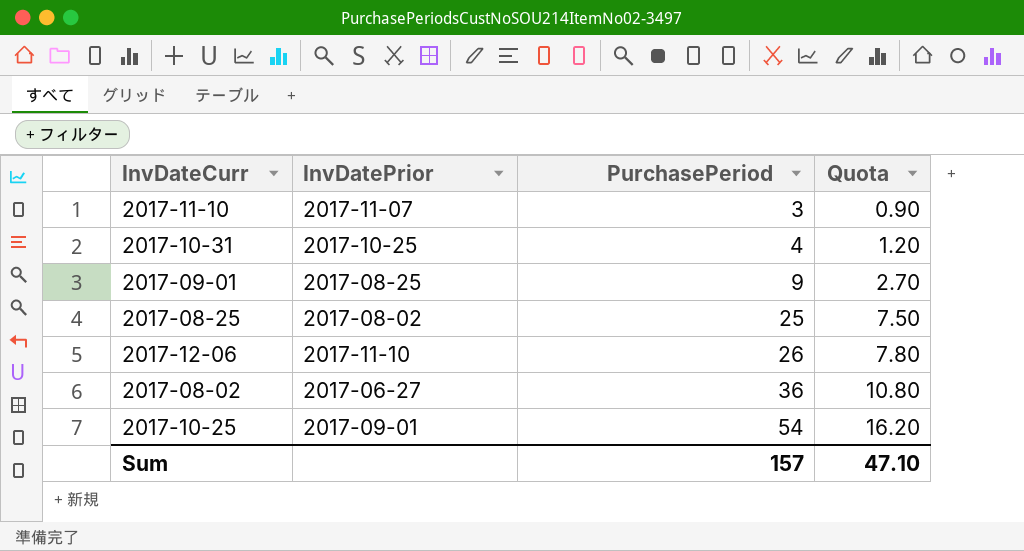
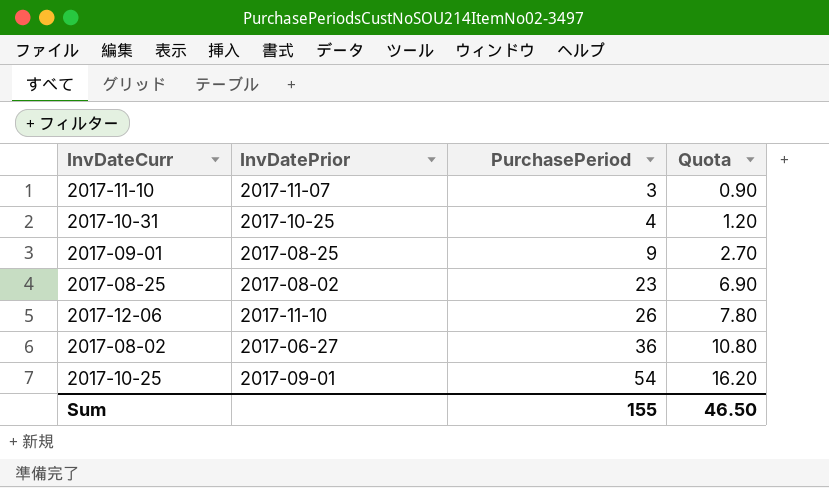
2017-08-25 | PurchasePeriod: 25 -> 23
2017-08-25 | Quota: 7.50 -> 6.90
Sum | PurchasePeriod: 157 -> 155
Sum | Quota: 47.10 -> 46.50

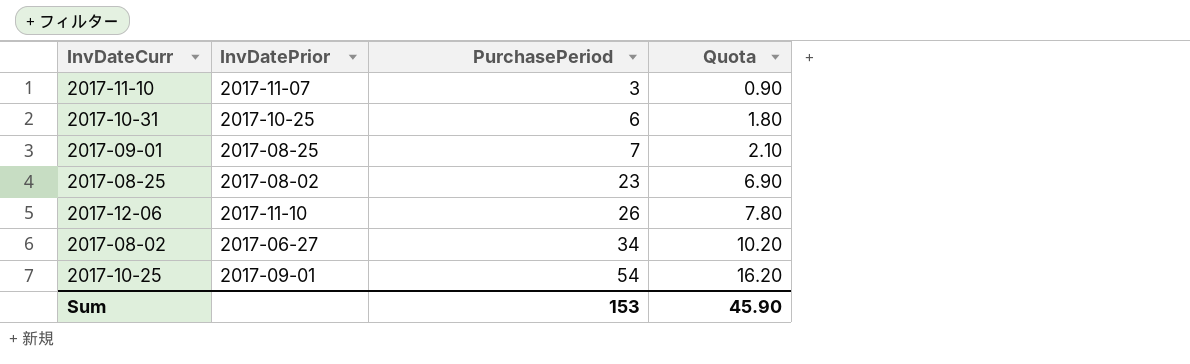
2017-10-31 | PurchasePeriod: 4 -> 6
2017-10-31 | Quota: 1.20 -> 1.80
2017-09-01 | PurchasePeriod: 9 -> 7
2017-09-01 | Quota: 2.70 -> 2.10
2017-08-02 | PurchasePeriod: 36 -> 34
2017-08-02 | Quota: 10.80 -> 10.20
Sum | PurchasePeriod: 155 -> 153
Sum | Quota: 46.50 -> 45.90

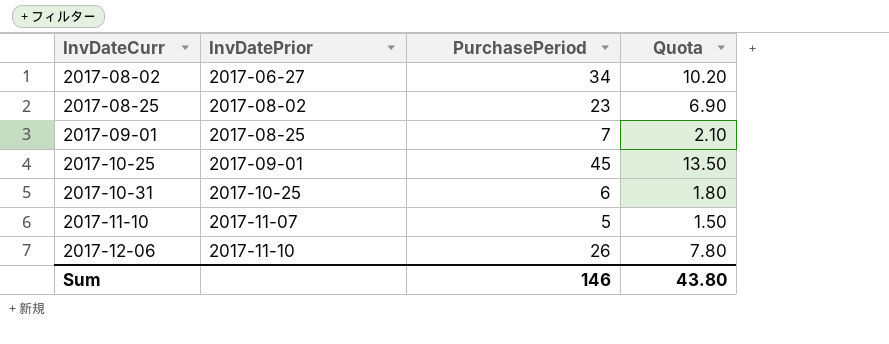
row order: PurchasePeriod ascending -> InvDateCurr ascending
2017-10-25 | PurchasePeriod: 54 -> 45
2017-10-25 | Quota: 16.20 -> 13.50
2017-11-10 | PurchasePeriod: 3 -> 5
2017-11-10 | Quota: 0.90 -> 1.50
Sum | PurchasePeriod: 153 -> 146
Sum | Quota: 45.90 -> 43.80

